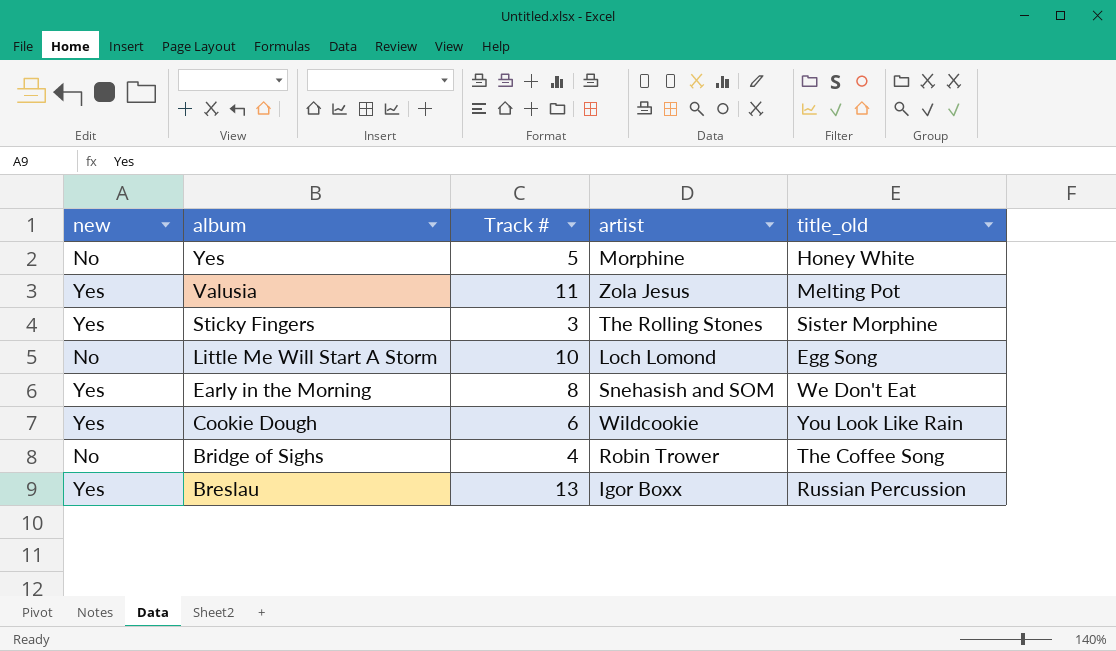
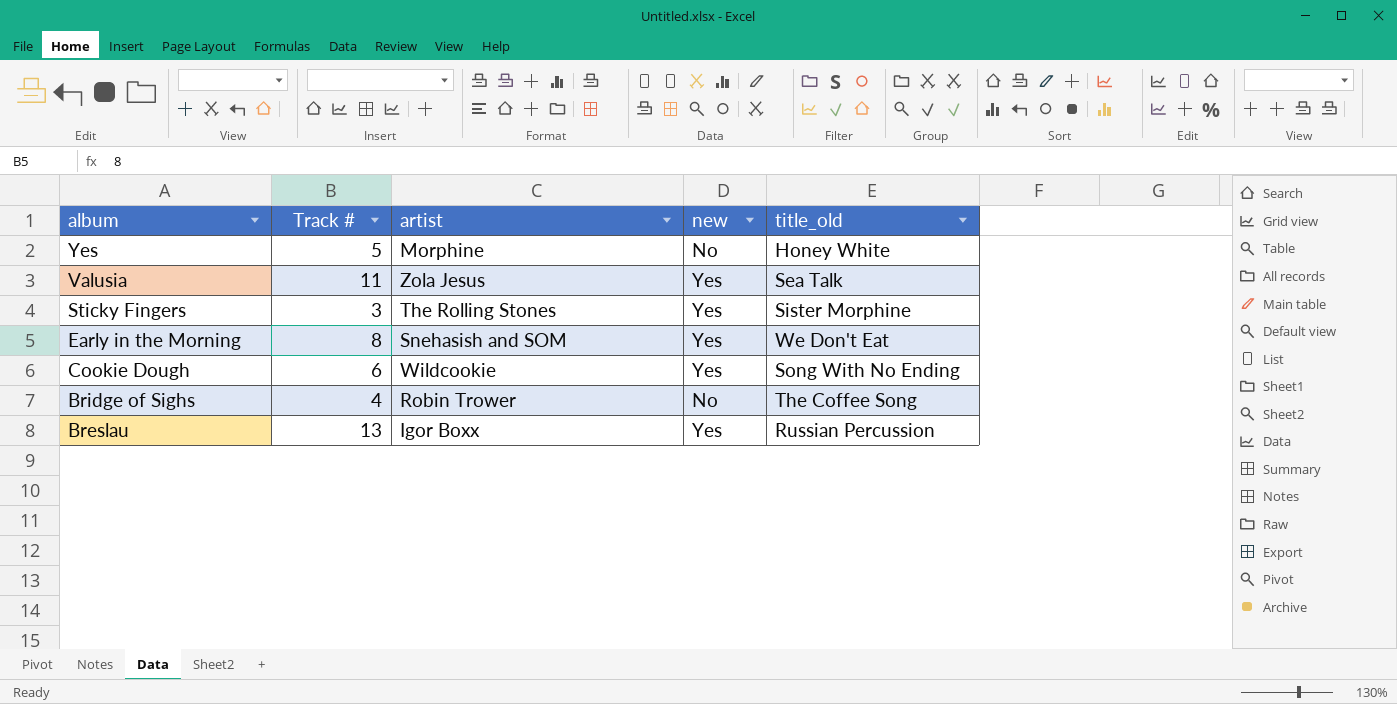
column new | position: 1 -> 4
row Little Me Will Start A Storm: No | 10 | Loch Lomond | Egg Song -> none
Valusia | title_old: Melting Pot -> Sea Talk
Cookie Dough | title_old: You Look Like Rain -> Song With No Ending

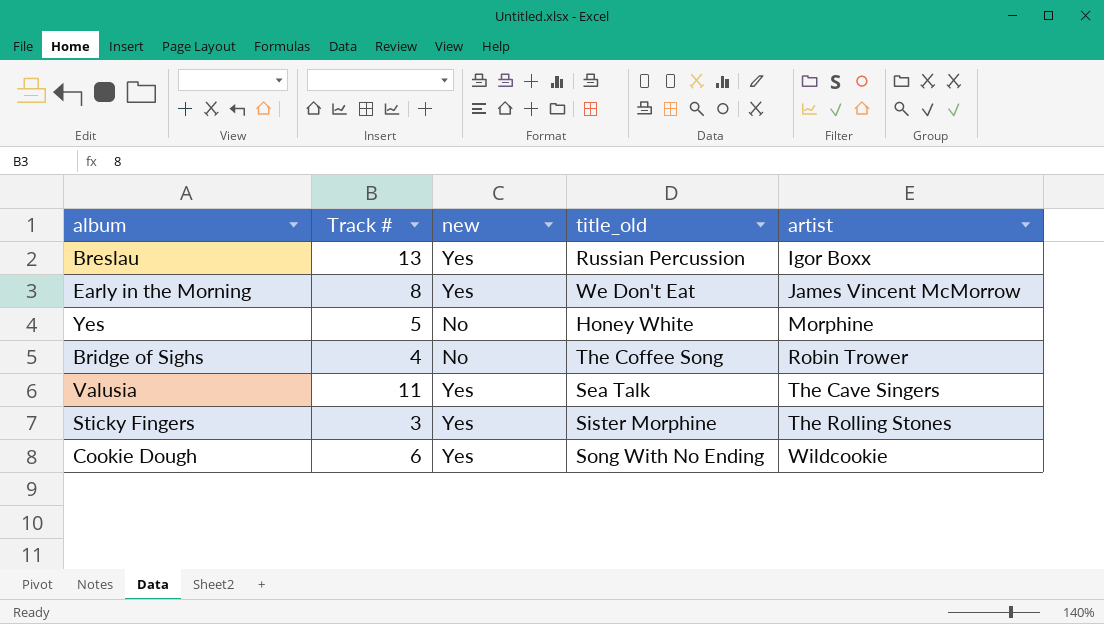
row order: album descending -> artist ascending
column artist | position: 3 -> 5
Early in the Morning | artist: Snehasish and SOM -> James Vincent McMorrow
Valusia | artist: Zola Jesus -> The Cave Singers

